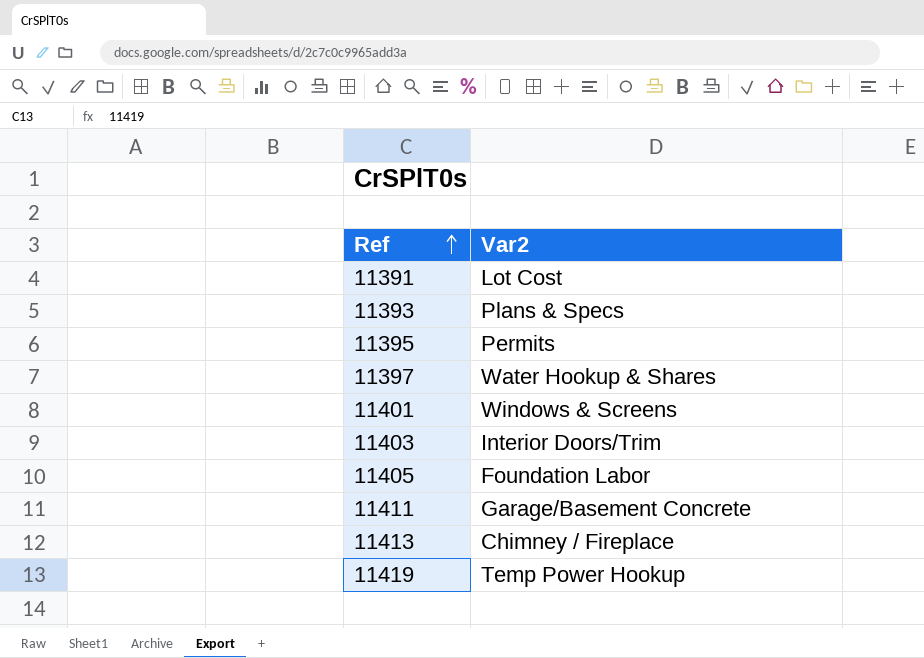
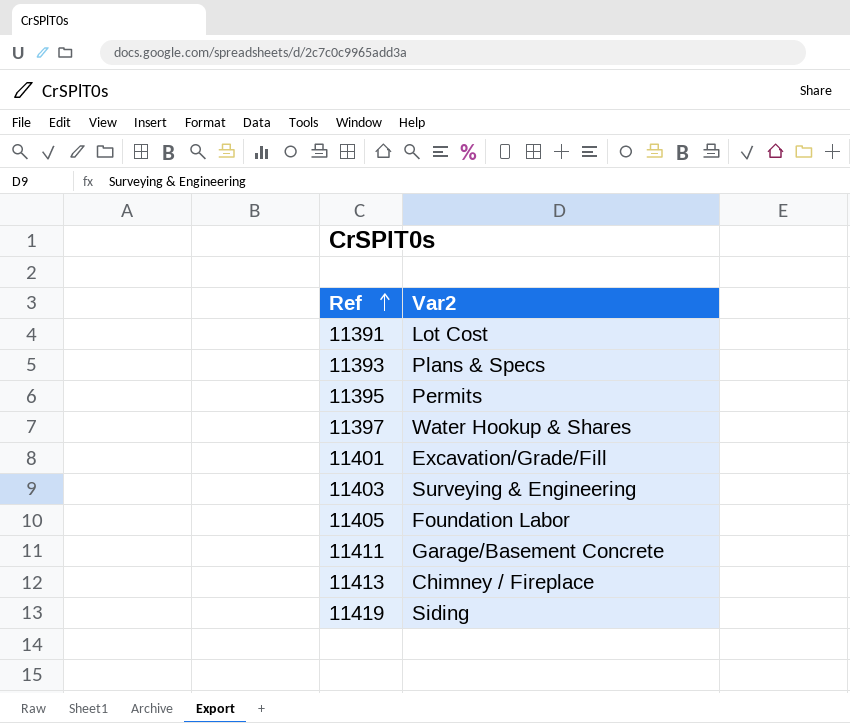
11401 | Var2: Windows & Screens -> Excavation/Grade/Fill
11403 | Var2: Interior Doors/Trim -> Surveying & Engineering
11419 | Var2: Temp Power Hookup -> Siding

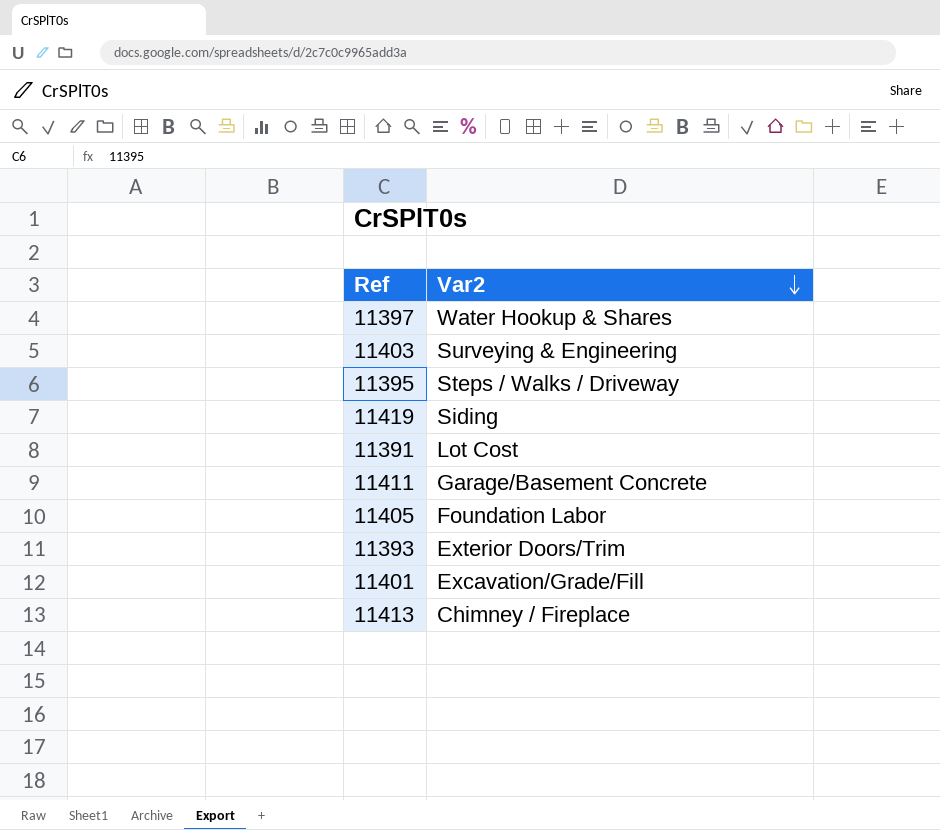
row order: Ref ascending -> Var2 descending
11395 | Var2: Permits -> Steps / Walks / Driveway
11393 | Var2: Plans & Specs -> Exterior Doors/Trim

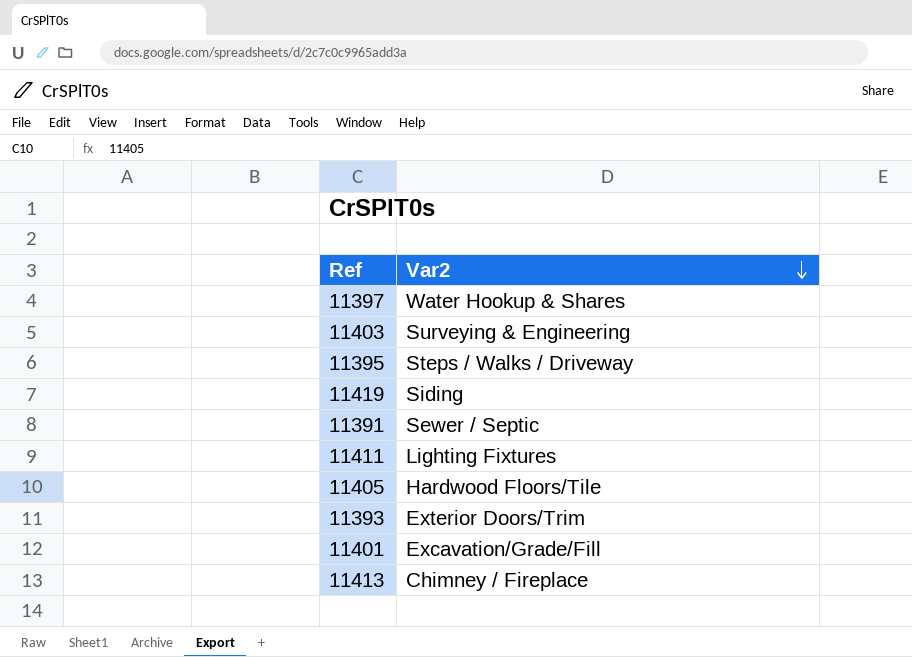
11391 | Var2: Lot Cost -> Sewer / Septic
11411 | Var2: Garage/Basement Concrete -> Lighting Fixtures
11405 | Var2: Foundation Labor -> Hardwood Floors/Tile

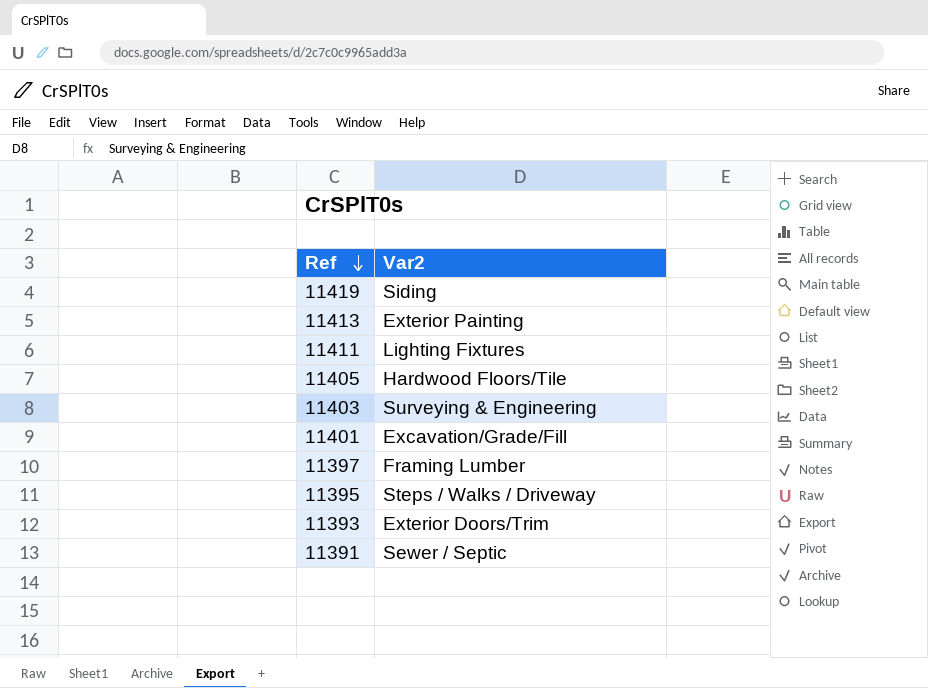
row order: Var2 descending -> Ref descending
11413 | Var2: Chimney / Fireplace -> Exterior Painting
11397 | Var2: Water Hookup & Shares -> Framing Lumber

